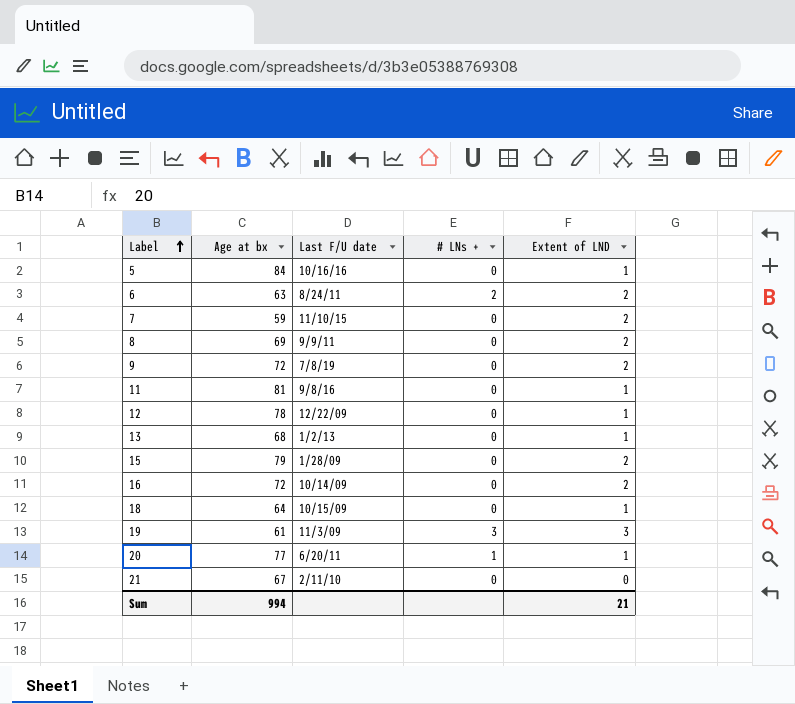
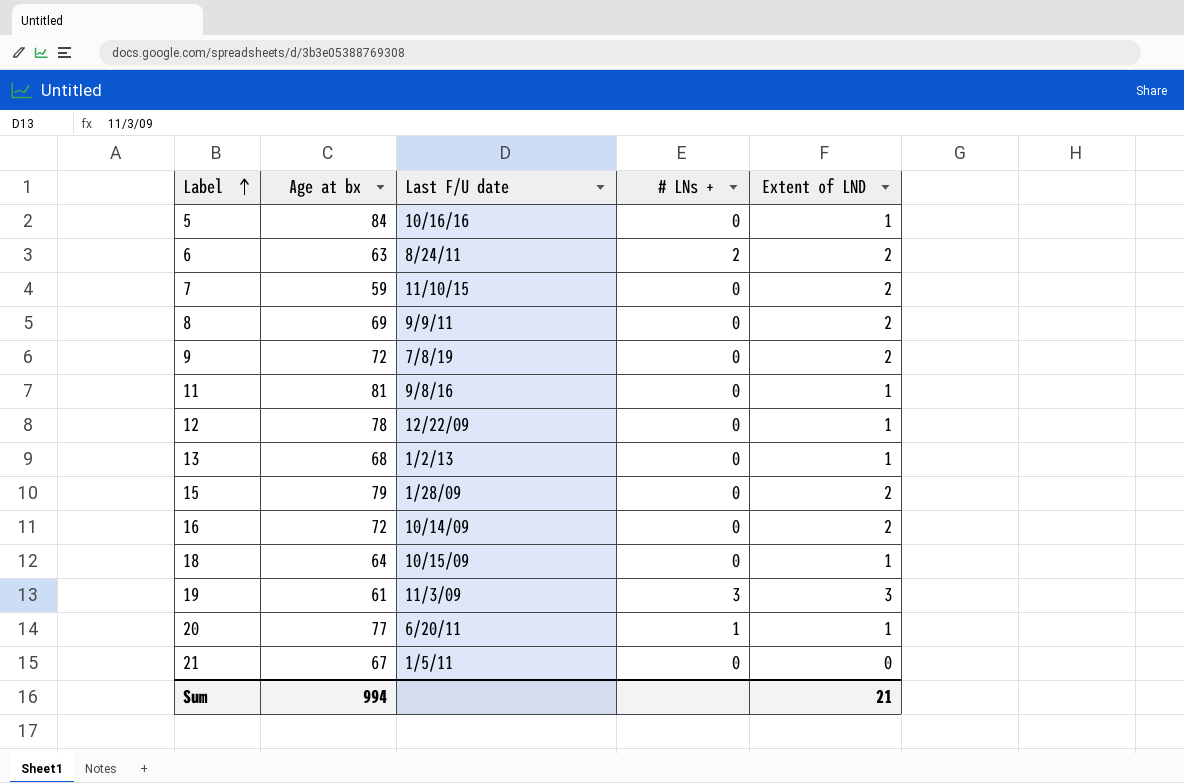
21 | Last F/U date: 2/11/10 -> 1/5/11

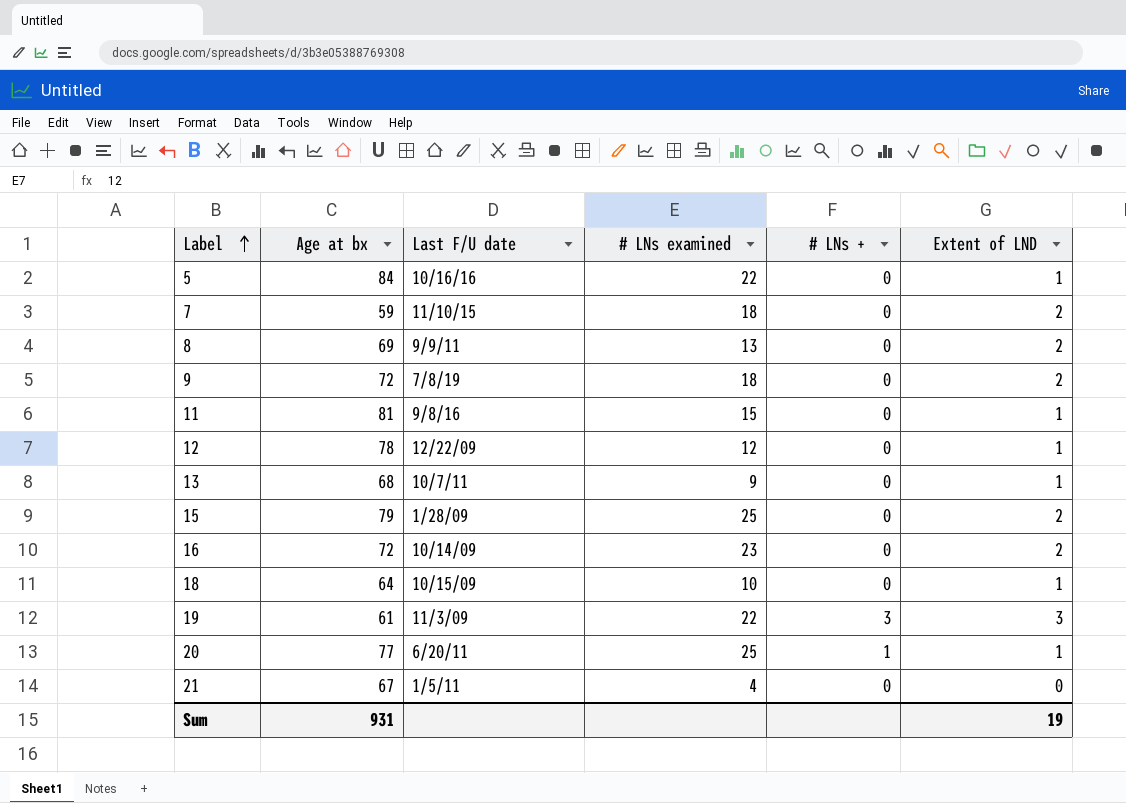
column # LNs examined | position: none -> 4
row 6: 63 | 8/24/11 | 2 | 2 -> none
13 | Last F/U date: 1/2/13 -> 10/7/11
Sum | Age at bx: 994 -> 931
Sum | Extent of LND: 21 -> 19

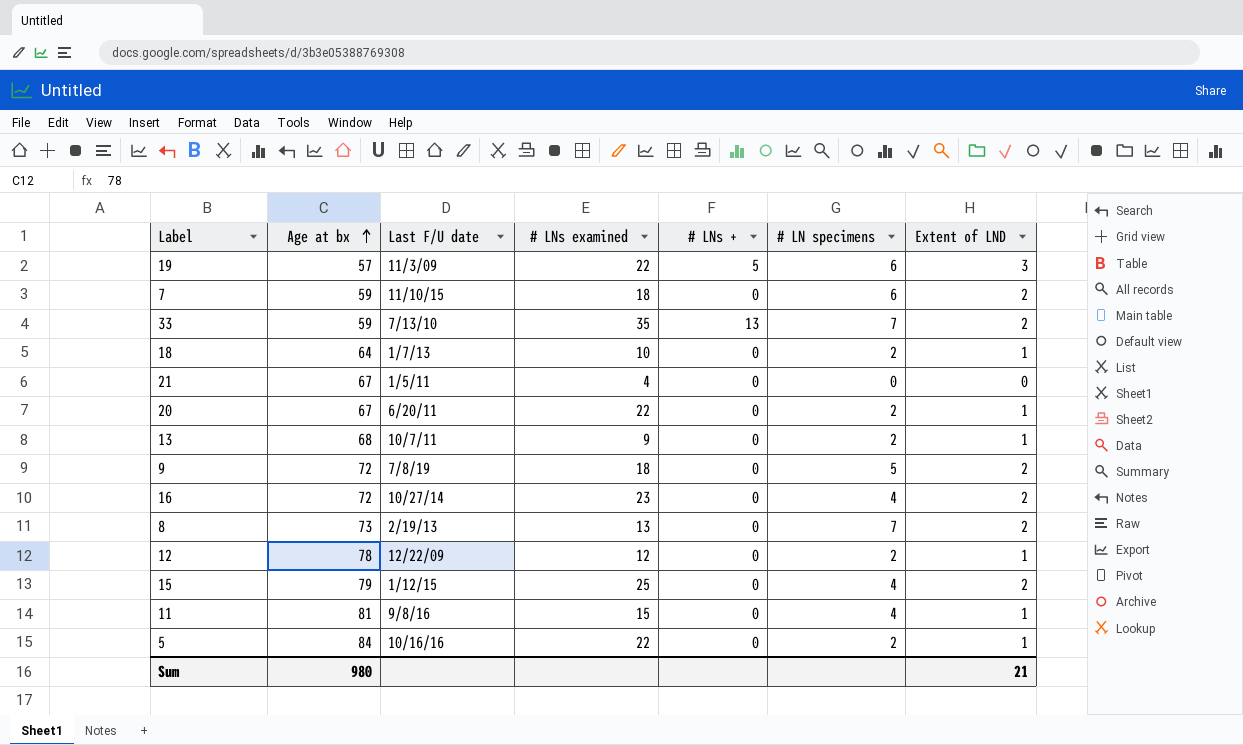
row order: Label ascending -> Age at bx ascending
column # LN specimens | position: none -> 6
19 | Age at bx: 61 -> 57
19 | # LNs +: 3 -> 5
row 33: none -> 59 | 7/13/10 | 35 | 13 | 7 | 2
18 | Last F/U date: 10/15/09 -> 1/7/13
20 | Age at bx: 77 -> 67
20 | # LNs examined: 25 -> 22
20 | # LNs +: 1 -> 0
16 | Last F/U date: 10/14/09 -> 10/27/14
8 | Age at bx: 69 -> 73
8 | Last F/U date: 9/9/11 -> 2/19/13
15 | Last F/U date: 1/28/09 -> 1/12/15
Sum | Age at bx: 931 -> 980
Sum | Extent of LND: 19 -> 21

